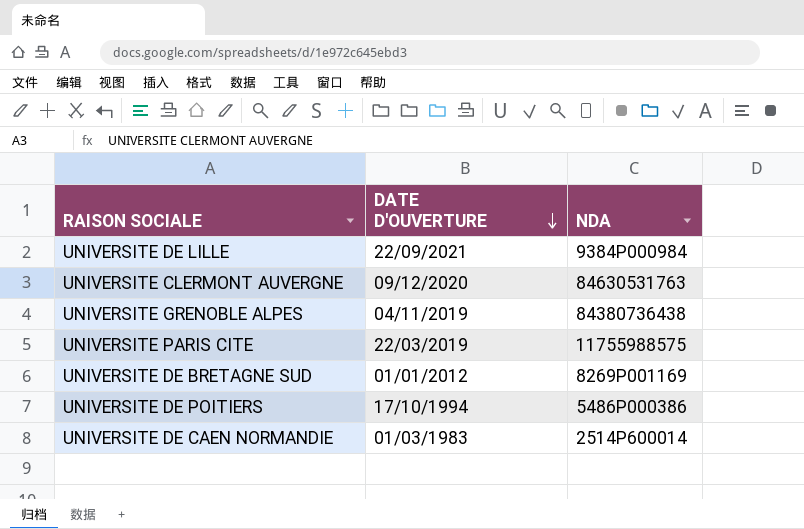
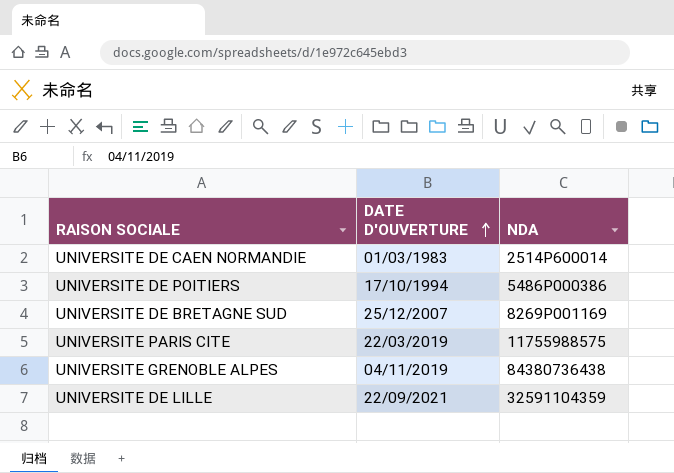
row order: DATE D'OUVERTURE descending -> DATE D'OUVERTURE ascending
row UNIVERSITE CLERMONT AUVERGNE: 09/12/2020 | 84630531763 -> none
UNIVERSITE DE BRETAGNE SUD | DATE D'OUVERTURE: 01/01/2012 -> 25/12/2007
UNIVERSITE DE LILLE | NDA: 9384P000984 -> 32591104359

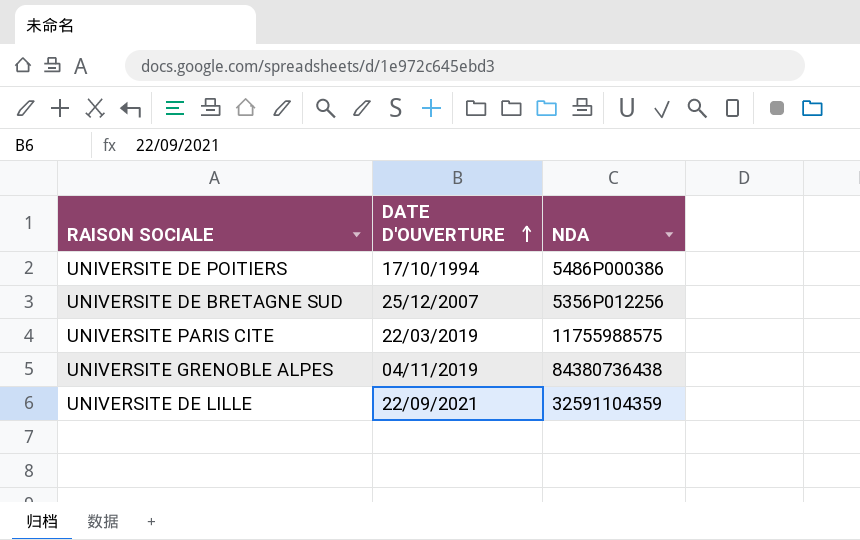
row UNIVERSITE DE CAEN NORMANDIE: 01/03/1983 | 2514P600014 -> none
UNIVERSITE DE BRETAGNE SUD | NDA: 8269P001169 -> 5356P012256

